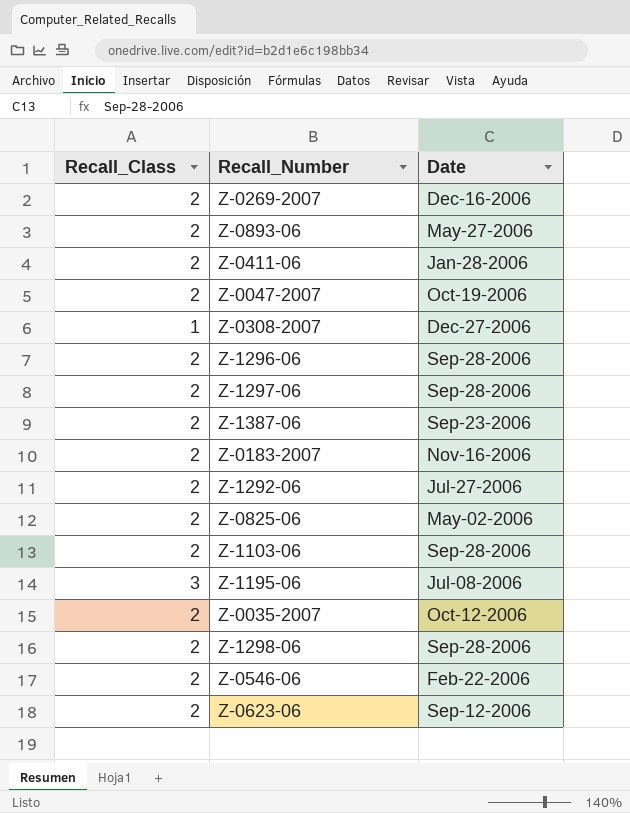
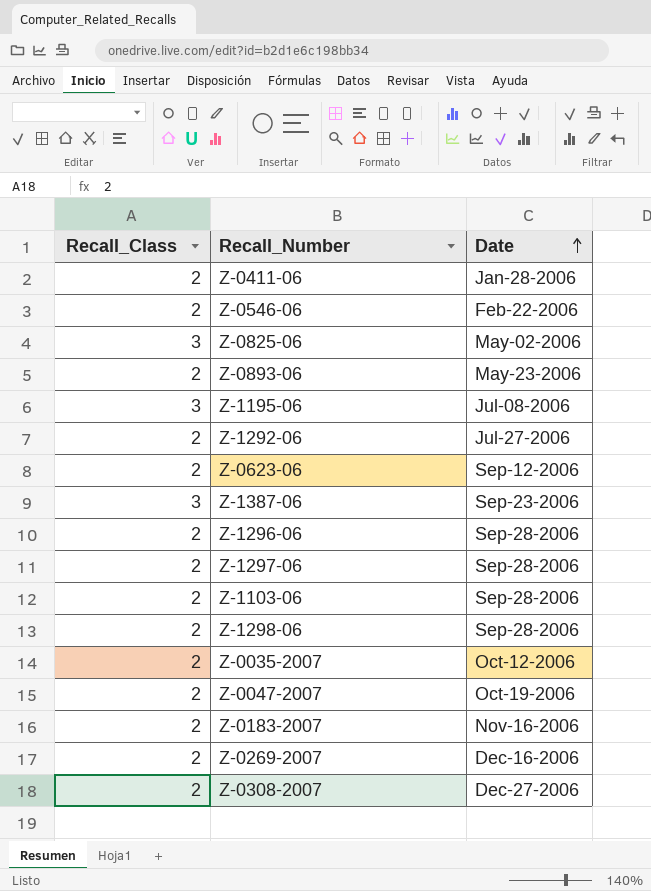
row order: none -> Date ascending
Z-0825-06 | Recall_Class: 2 -> 3
Z-0893-06 | Date: May-27-2006 -> May-23-2006
Z-1387-06 | Recall_Class: 2 -> 3
Z-0308-2007 | Recall_Class: 1 -> 2

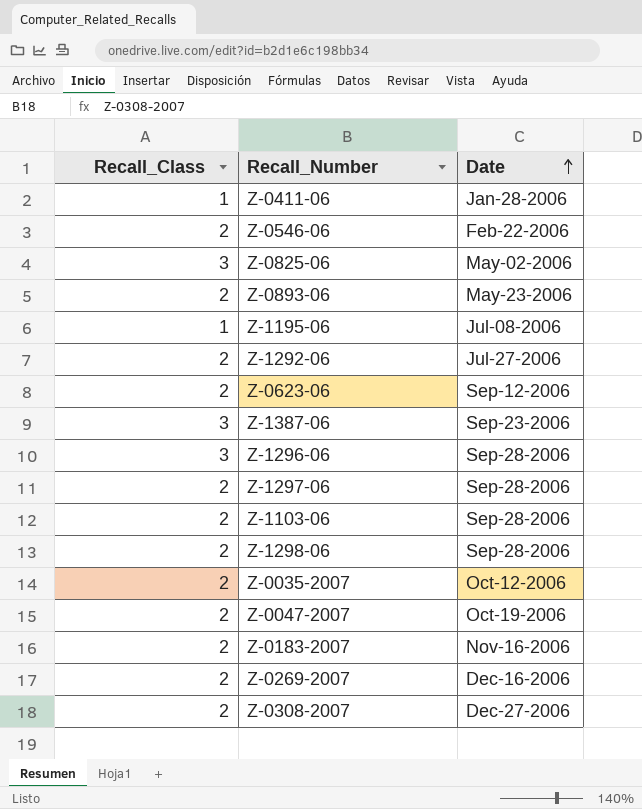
Z-0411-06 | Recall_Class: 2 -> 1
Z-1195-06 | Recall_Class: 3 -> 1
Z-1296-06 | Recall_Class: 2 -> 3

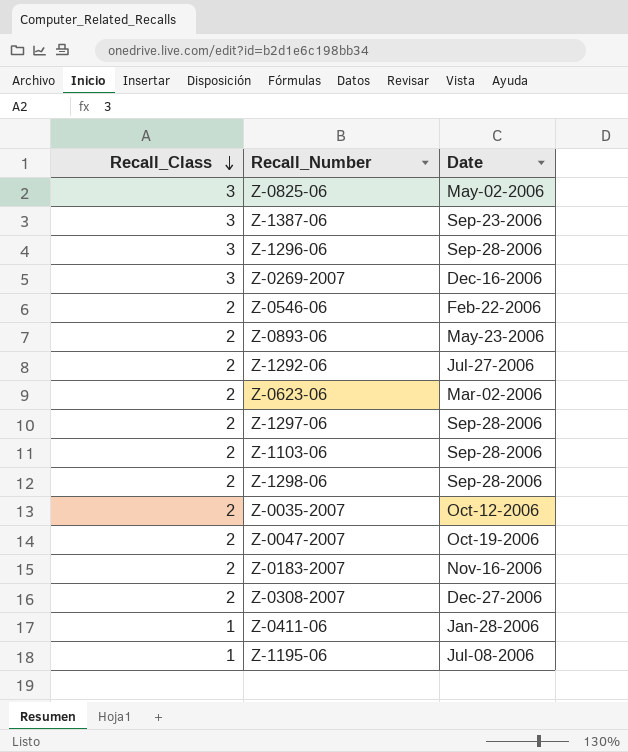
row order: Date ascending -> Recall_Class descending
Z-0269-2007 | Recall_Class: 2 -> 3
Z-0623-06 | Date: Sep-12-2006 -> Mar-02-2006

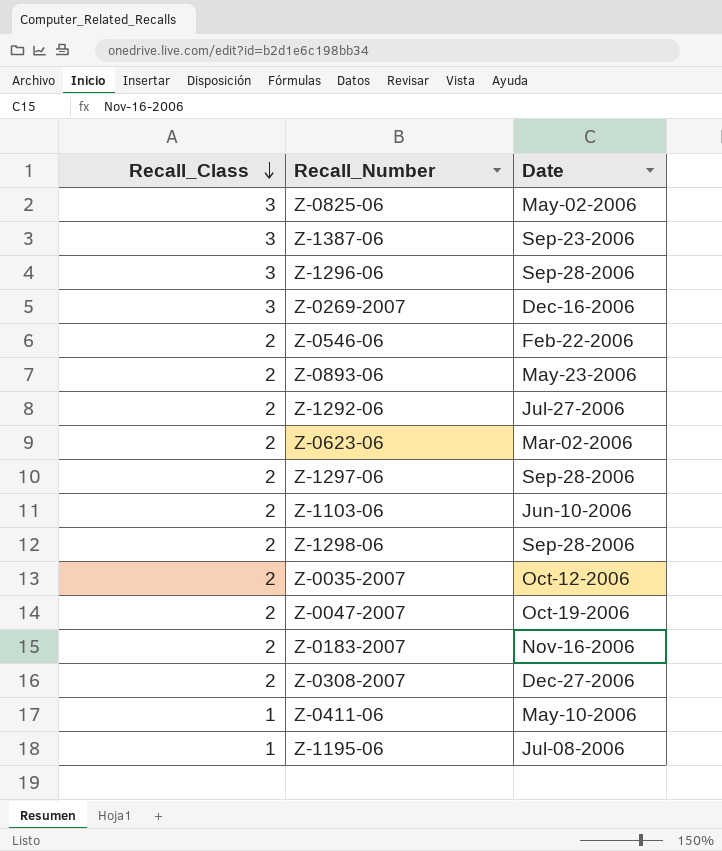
Z-1103-06 | Date: Sep-28-2006 -> Jun-10-2006
Z-0411-06 | Date: Jan-28-2006 -> May-10-2006

